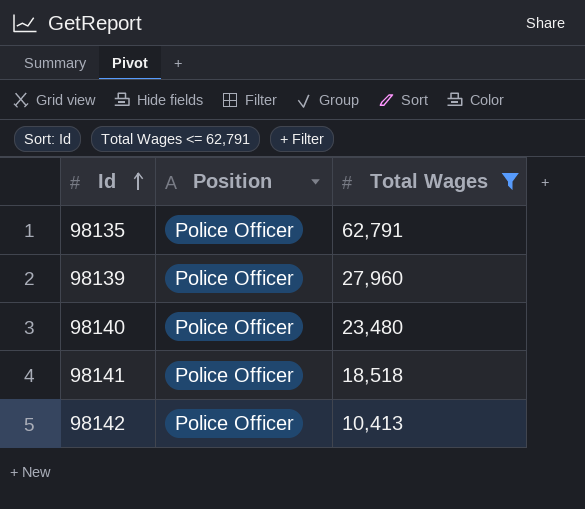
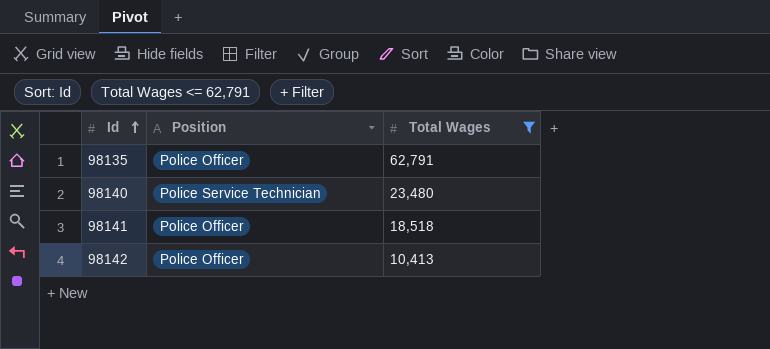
row 98139: Police Officer | 27,960 -> none
98140 | Position: Police Officer -> Police Service Technician

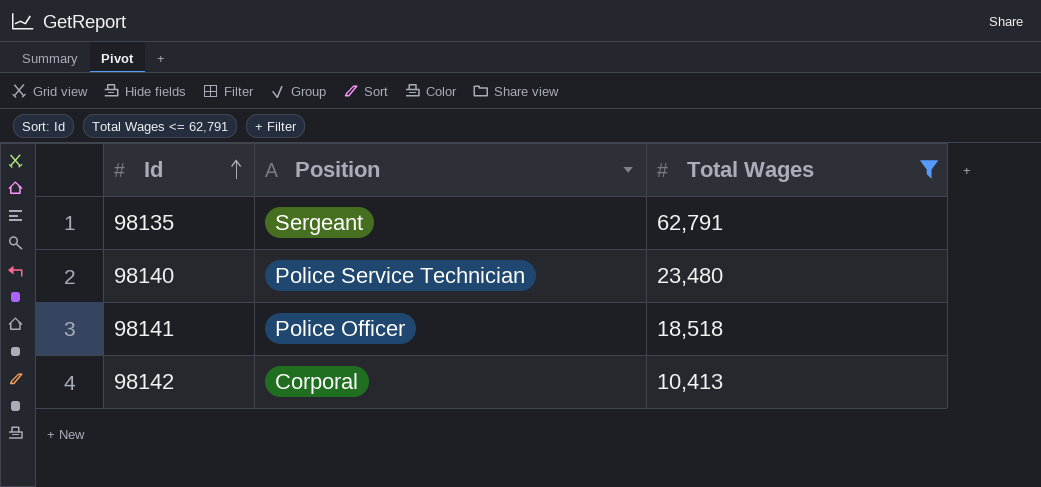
98135 | Position: Police Officer -> Sergeant
98142 | Position: Police Officer -> Corporal

